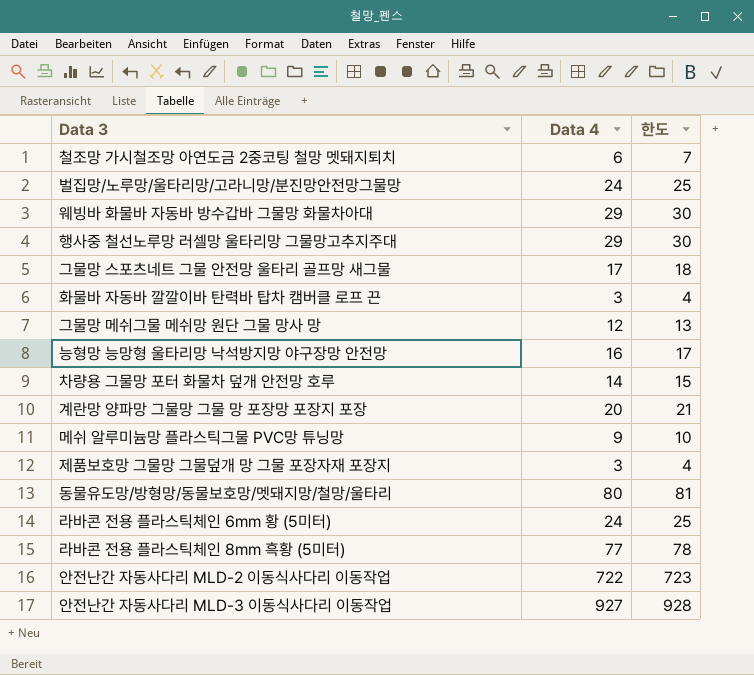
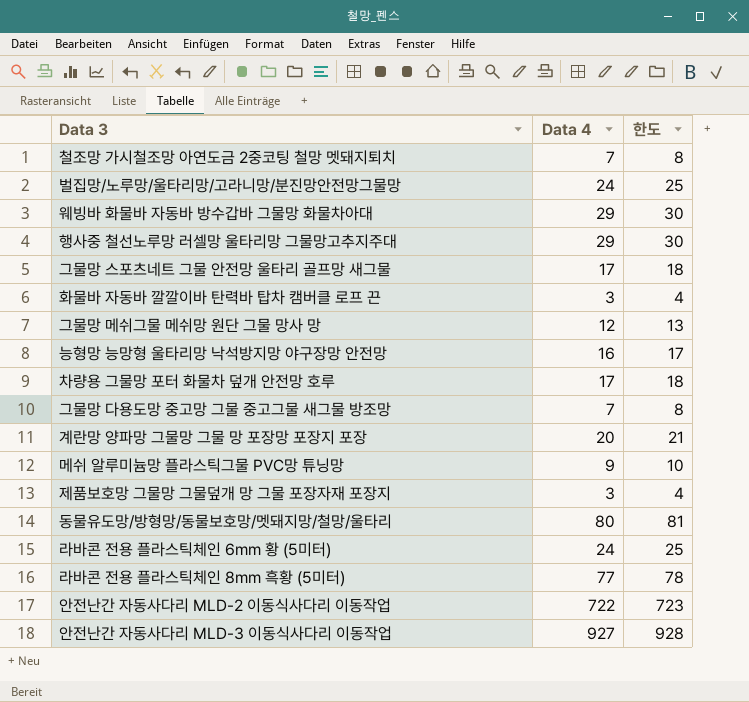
철조망 가시철조망 아연도금 2중코팅 철망 멧돼지퇴치 | Data 4: 6 -> 7
철조망 가시철조망 아연도금 2중코팅 철망 멧돼지퇴치 | 한도: 7 -> 8
차량용 그물망 포터 화물차 덮개 안전망 호루 | Data 4: 14 -> 17
차량용 그물망 포터 화물차 덮개 안전망 호루 | 한도: 15 -> 18
row 그물망 다용도망 중고망 그물 중고그물 새그물 방조망: none -> 7 | 8

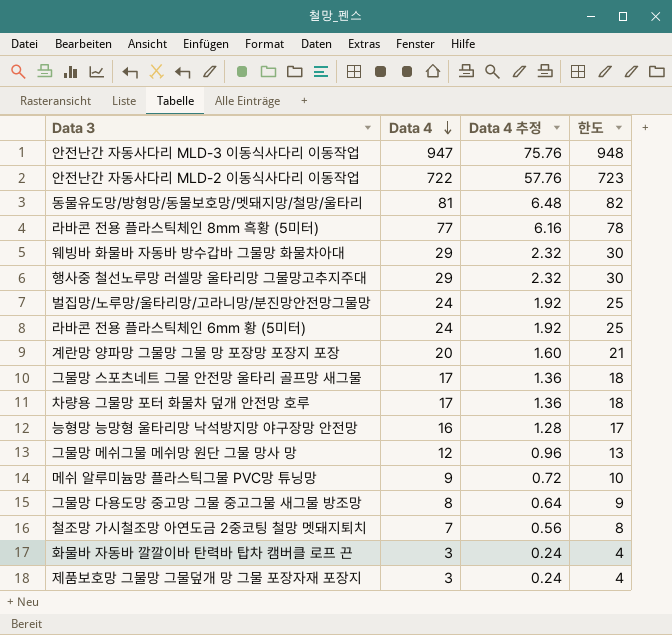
row order: none -> Data 4 descending
column Data 4 추정 | formula: none -> [Data 4] * 0.08
안전난간 자동사다리 MLD-3 이동식사다리 이동작업 | Data 4: 927 -> 947
안전난간 자동사다리 MLD-3 이동식사다리 이동작업 | 한도: 928 -> 948
동물유도망/방형망/동물보호망/멧돼지망/철망/울타리 | Data 4: 80 -> 81
동물유도망/방형망/동물보호망/멧돼지망/철망/울타리 | 한도: 81 -> 82
그물망 다용도망 중고망 그물 중고그물 새그물 방조망 | Data 4: 7 -> 8
그물망 다용도망 중고망 그물 중고그물 새그물 방조망 | 한도: 8 -> 9

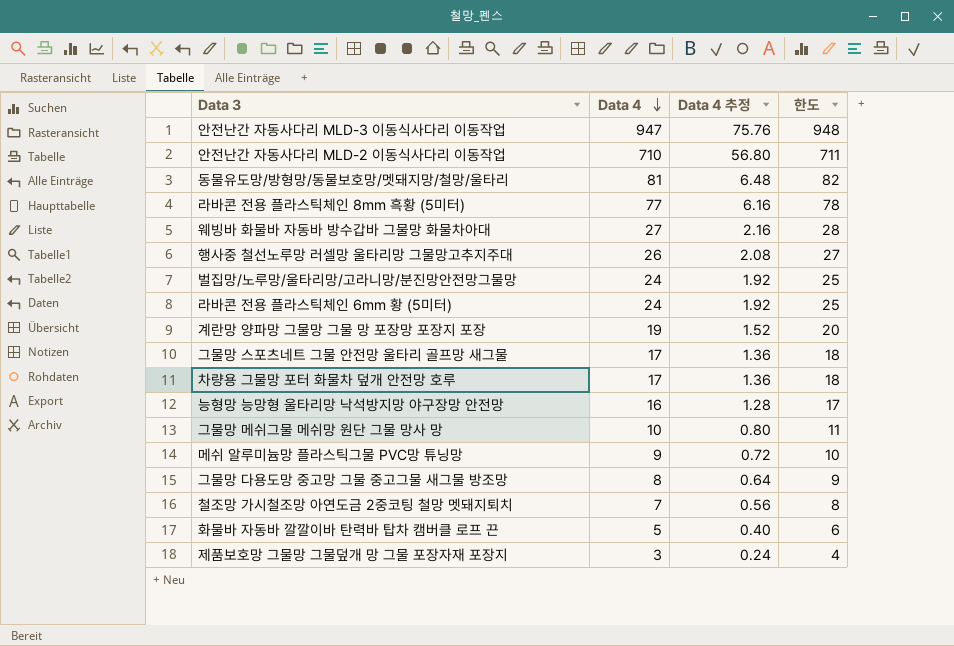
안전난간 자동사다리 MLD-2 이동식사다리 이동작업 | Data 4: 722 -> 710
안전난간 자동사다리 MLD-2 이동식사다리 이동작업 | Data 4 추정: 57.76 -> 56.80
안전난간 자동사다리 MLD-2 이동식사다리 이동작업 | 한도: 723 -> 711
웨빙바 화물바 자동바 방수갑바 그물망 화물차아대 | Data 4: 29 -> 27
웨빙바 화물바 자동바 방수갑바 그물망 화물차아대 | Data 4 추정: 2.32 -> 2.16
웨빙바 화물바 자동바 방수갑바 그물망 화물차아대 | 한도: 30 -> 28
행사중 철선노루망 러셀망 울타리망 그물망고추지주대 | Data 4: 29 -> 26
행사중 철선노루망 러셀망 울타리망 그물망고추지주대 | Data 4 추정: 2.32 -> 2.08
행사중 철선노루망 러셀망 울타리망 그물망고추지주대 | 한도: 30 -> 27
계란망 양파망 그물망 그물 망 포장망 포장지 포장 | Data 4: 20 -> 19
계란망 양파망 그물망 그물 망 포장망 포장지 포장 | Data 4 추정: 1.60 -> 1.52
계란망 양파망 그물망 그물 망 포장망 포장지 포장 | 한도: 21 -> 20
그물망 메쉬그물 메쉬망 원단 그물 망사 망 | Data 4: 12 -> 10
그물망 메쉬그물 메쉬망 원단 그물 망사 망 | Data 4 추정: 0.96 -> 0.80
그물망 메쉬그물 메쉬망 원단 그물 망사 망 | 한도: 13 -> 11
화물바 자동바 깔깔이바 탄력바 탑차 캠버클 로프 끈 | Data 4: 3 -> 5
화물바 자동바 깔깔이바 탄력바 탑차 캠버클 로프 끈 | Data 4 추정: 0.24 -> 0.40
화물바 자동바 깔깔이바 탄력바 탑차 캠버클 로프 끈 | 한도: 4 -> 6

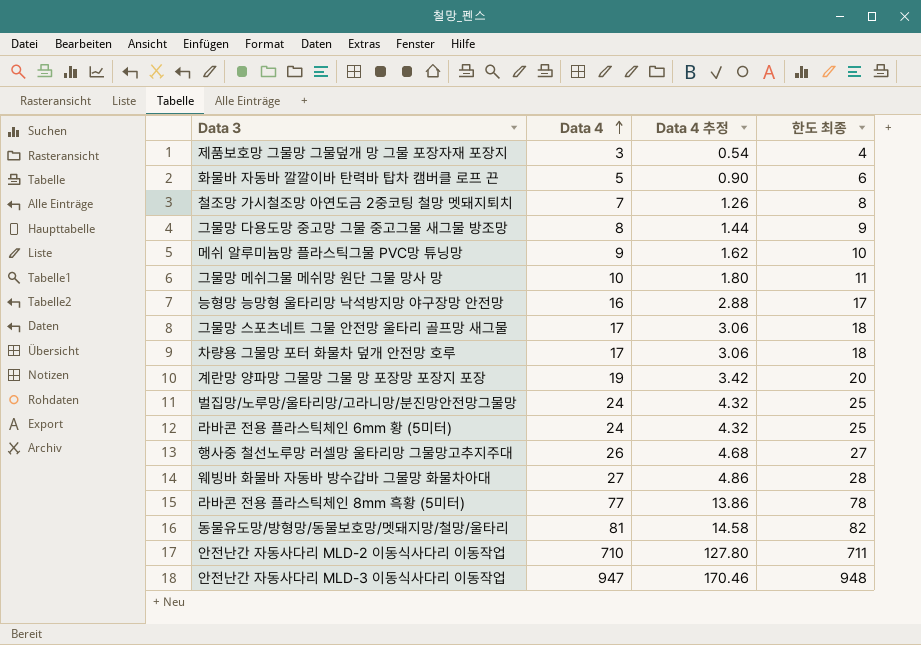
row order: Data 4 descending -> Data 4 ascending
column Data 4 추정 | formula: [Data 4] * 0.08 -> [Data 4] * 0.18
column name: 한도 -> 한도 최종

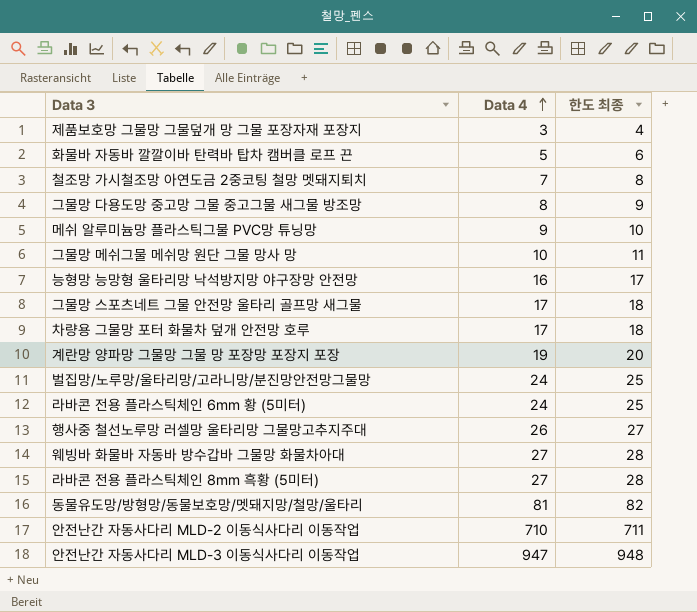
column Data 4 추정 | formula: [Data 4] * 0.18 -> none
라바콘 전용 플라스틱체인 8mm 흑황 (5미터) | Data 4: 77 -> 27
라바콘 전용 플라스틱체인 8mm 흑황 (5미터) | 한도 최종: 78 -> 28

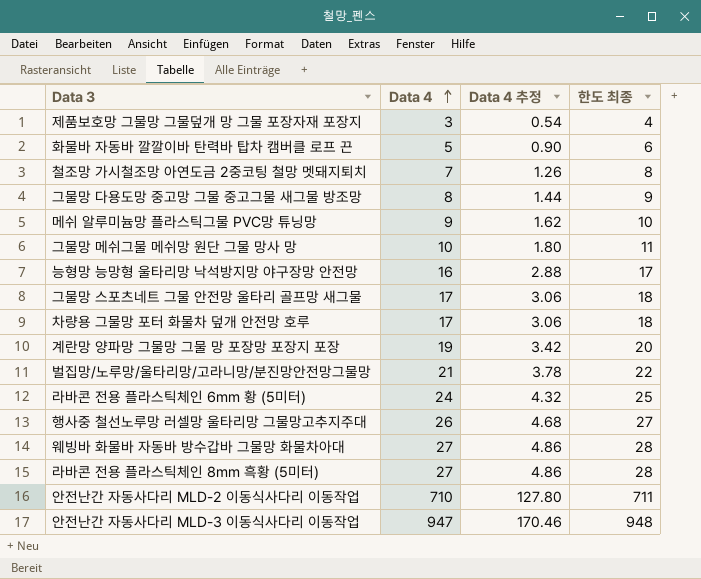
column Data 4 추정 | formula: none -> [Data 4] * 0.18
row 동물유도망/방형망/동물보호망/멧돼지망/철망/울타리: 81 | 82 -> none
벌집망/노루망/울타리망/고라니망/분진망안전망그물망 | Data 4: 24 -> 21
벌집망/노루망/울타리망/고라니망/분진망안전망그물망 | 한도 최종: 25 -> 22

